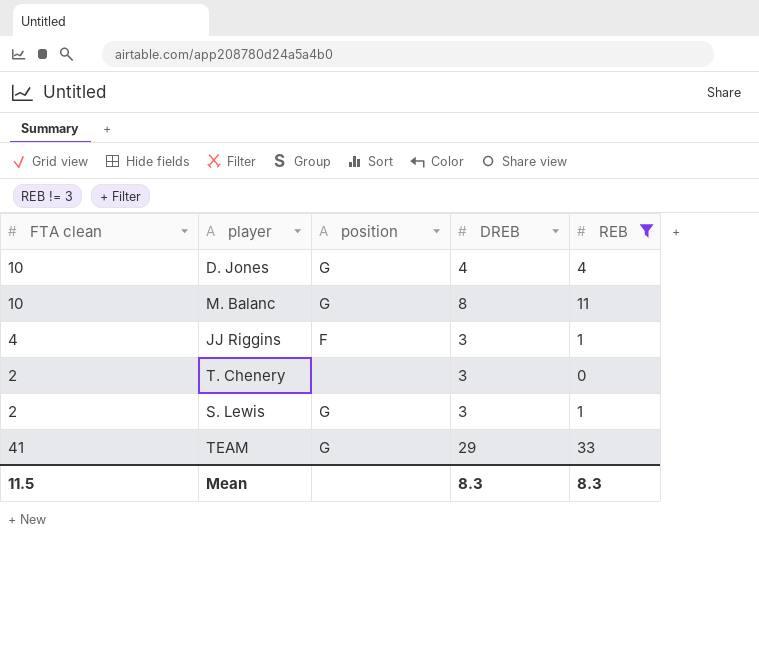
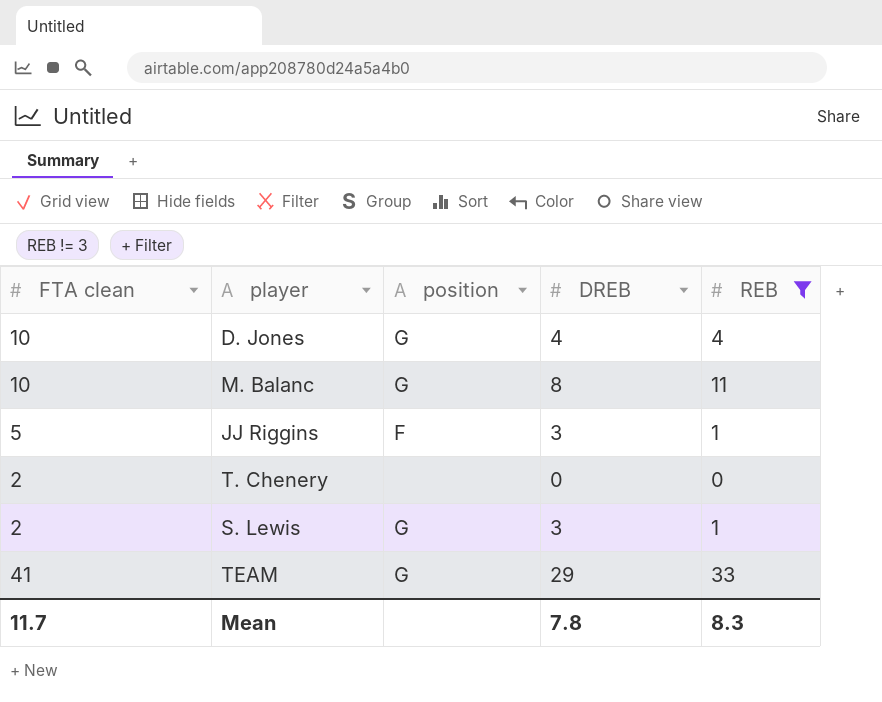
JJ Riggins | FTA clean: 4 -> 5
T. Chenery | DREB: 3 -> 0
Mean | FTA clean: 11.5 -> 11.7
Mean | DREB: 8.3 -> 7.8

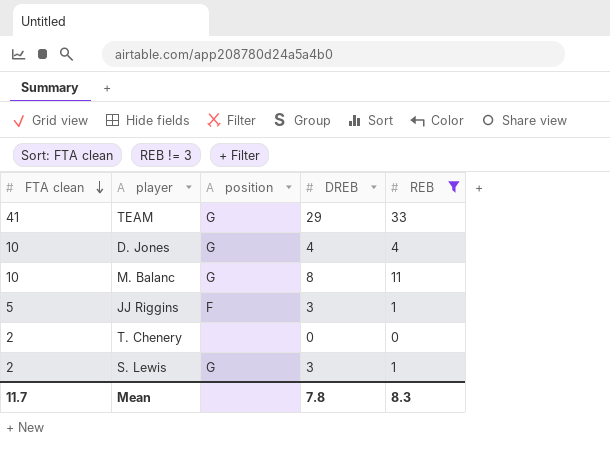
row order: none -> FTA clean descending

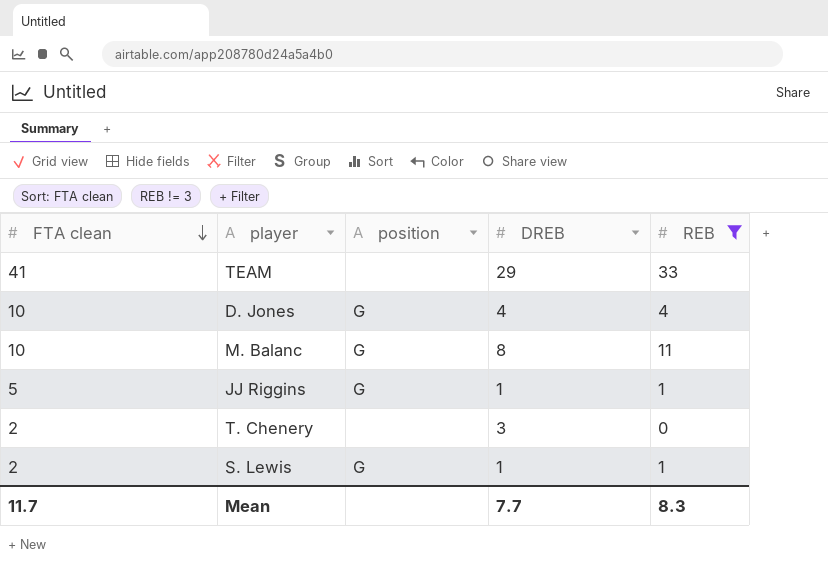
TEAM | position: G -> none
JJ Riggins | position: F -> G
JJ Riggins | DREB: 3 -> 1
T. Chenery | DREB: 0 -> 3
S. Lewis | DREB: 3 -> 1
Mean | DREB: 7.8 -> 7.7

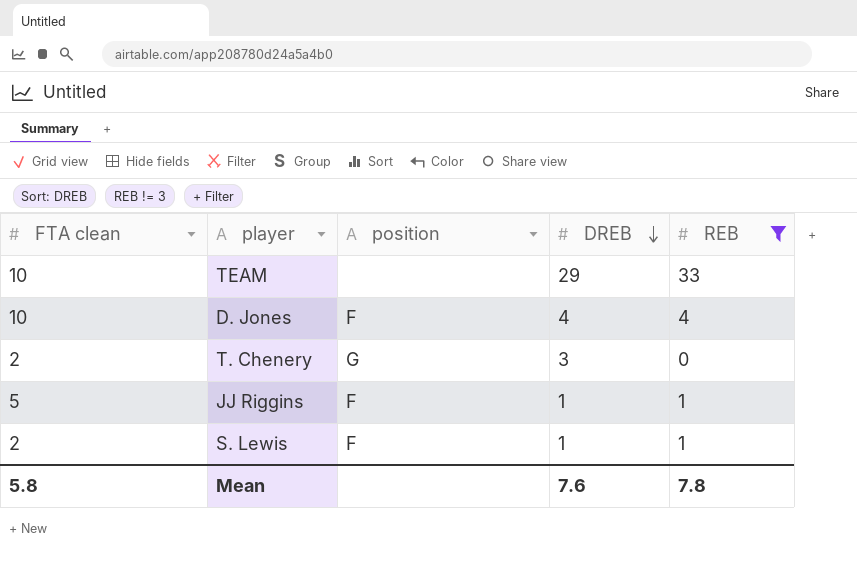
row order: FTA clean descending -> DREB descending
row M. Balanc: 10 | G | 8 | 11 -> none
TEAM | FTA clean: 41 -> 10
D. Jones | position: G -> F
T. Chenery | position: none -> G
JJ Riggins | position: G -> F
S. Lewis | position: G -> F
Mean | FTA clean: 11.7 -> 5.8
Mean | DREB: 7.7 -> 7.6
Mean | REB: 8.3 -> 7.8

